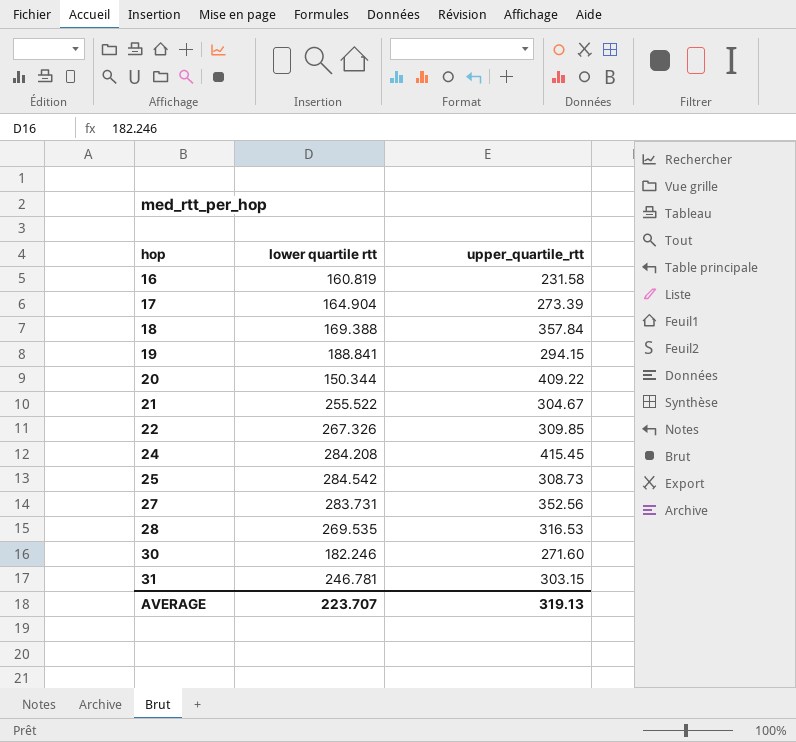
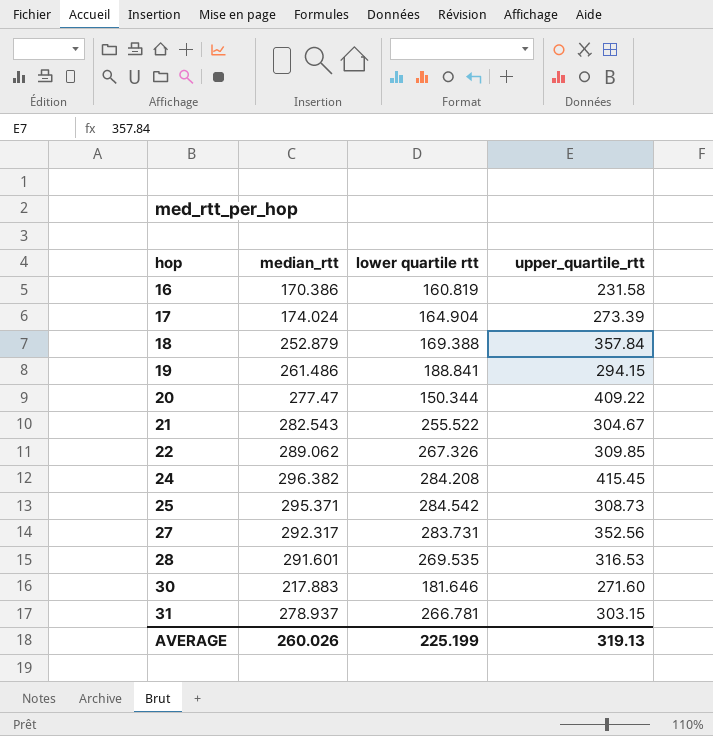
column median_rtt | position: none -> 2
30 | lower quartile rtt: 182.246 -> 181.646
31 | lower quartile rtt: 246.781 -> 266.781
AVERAGE | lower quartile rtt: 223.707 -> 225.199

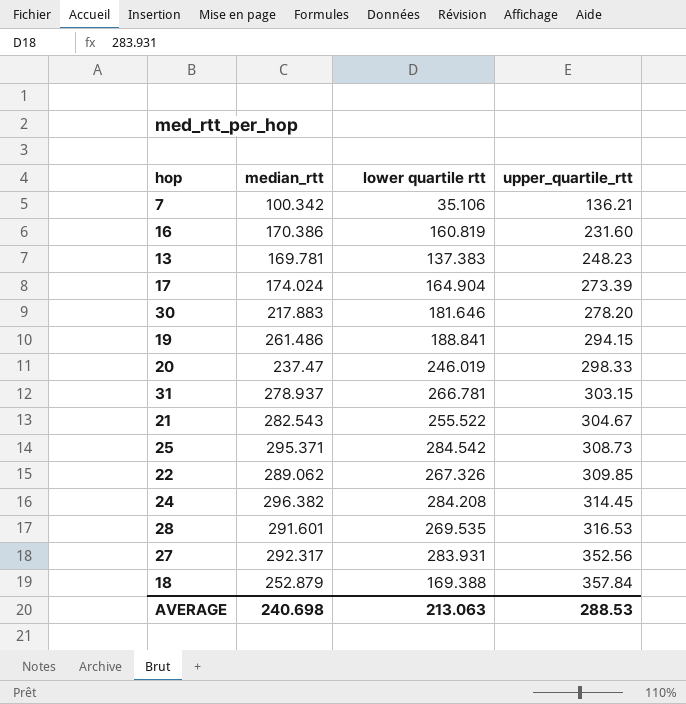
row order: hop ascending -> upper_quartile_rtt ascending
row 7: none -> 100.342 | 35.106 | 136.21
16 | upper_quartile_rtt: 231.58 -> 231.60
row 13: none -> 169.781 | 137.383 | 248.23
30 | upper_quartile_rtt: 271.60 -> 278.20
20 | median_rtt: 277.47 -> 237.47
20 | lower quartile rtt: 150.344 -> 246.019
20 | upper_quartile_rtt: 409.22 -> 298.33
24 | upper_quartile_rtt: 415.45 -> 314.45
27 | lower quartile rtt: 283.731 -> 283.931
AVERAGE | median_rtt: 260.026 -> 240.698
AVERAGE | lower quartile rtt: 225.199 -> 213.063
AVERAGE | upper_quartile_rtt: 319.13 -> 288.53

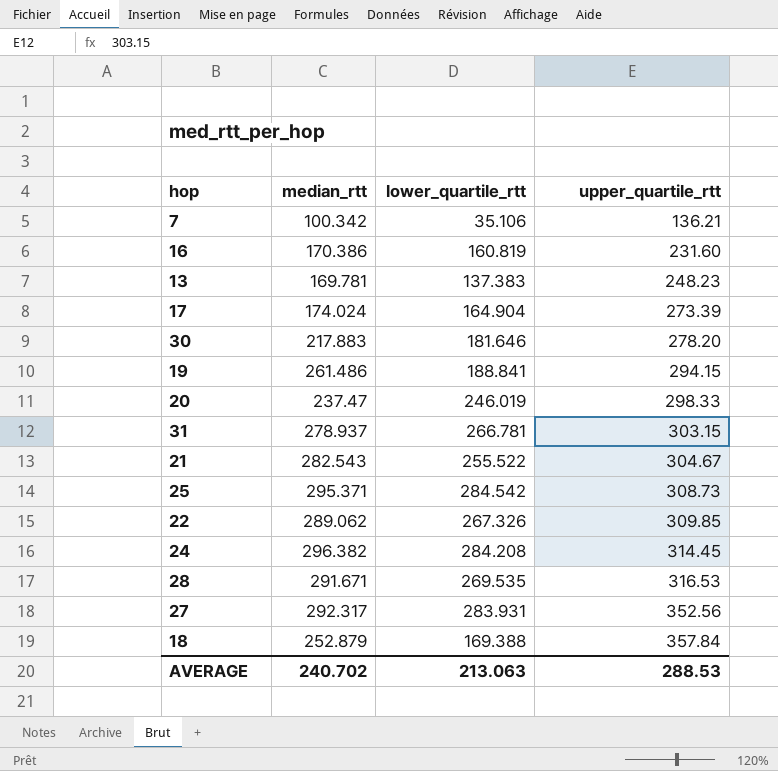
column name: lower quartile rtt -> lower_quartile_rtt
28 | median_rtt: 291.601 -> 291.671
AVERAGE | median_rtt: 240.698 -> 240.702

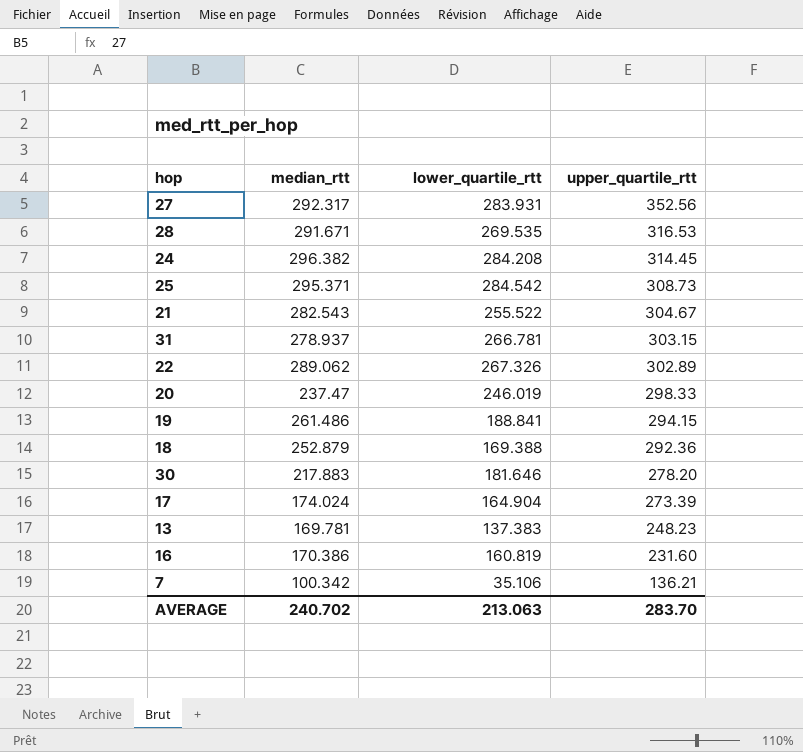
row order: upper_quartile_rtt ascending -> upper_quartile_rtt descending
22 | upper_quartile_rtt: 309.85 -> 302.89
18 | upper_quartile_rtt: 357.84 -> 292.36
AVERAGE | upper_quartile_rtt: 288.53 -> 283.70

